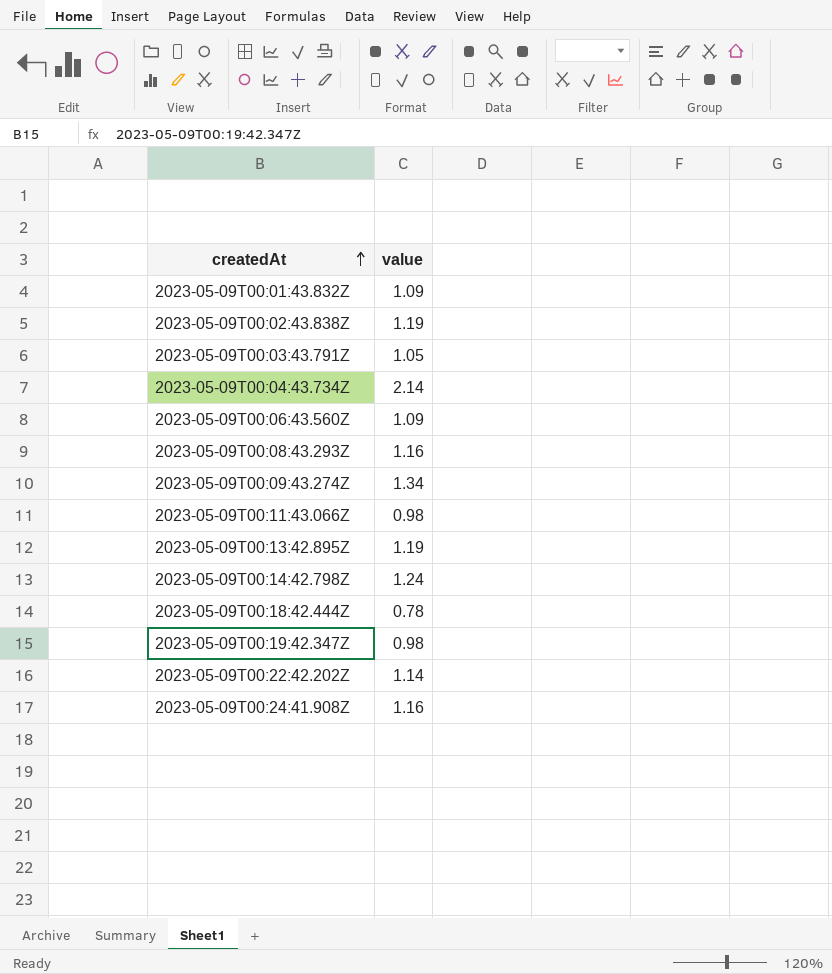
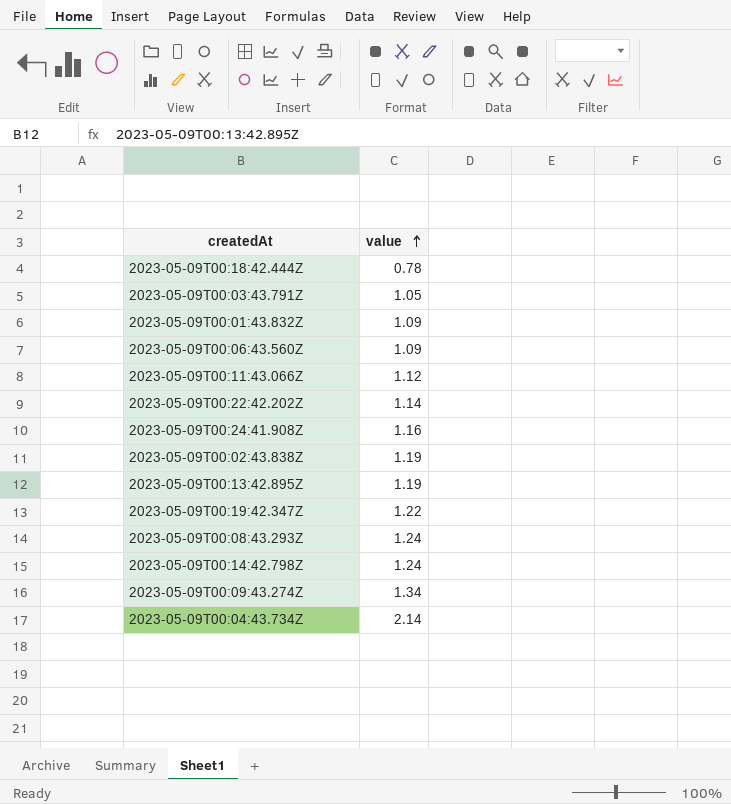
row order: createdAt ascending -> value ascending
2023-05-09T00:11:43.066Z | value: 0.98 -> 1.12
2023-05-09T00:19:42.347Z | value: 0.98 -> 1.22
2023-05-09T00:08:43.293Z | value: 1.16 -> 1.24

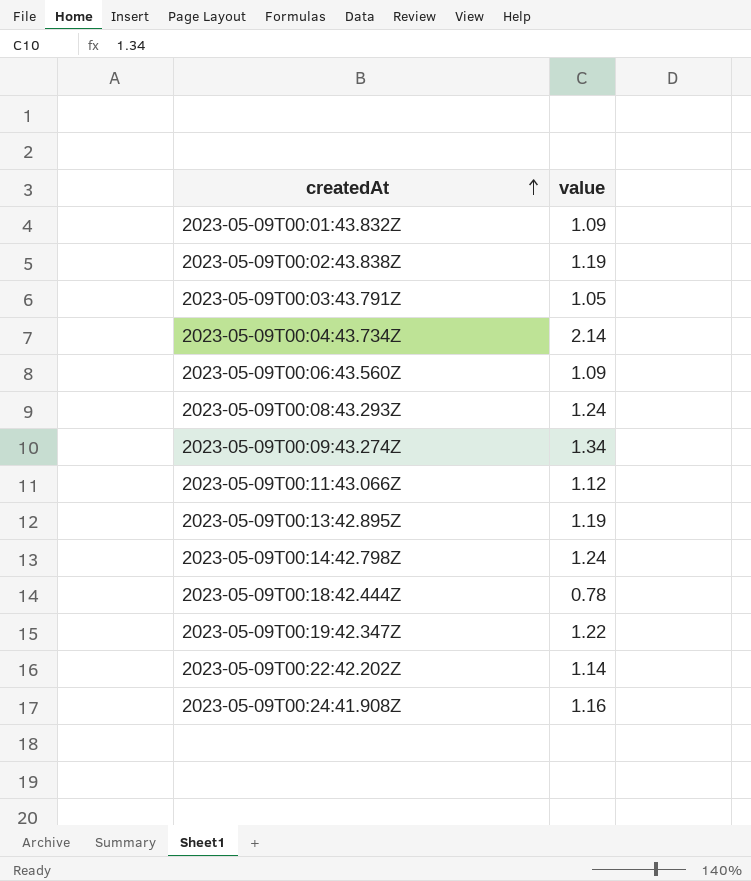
row order: value ascending -> createdAt ascending

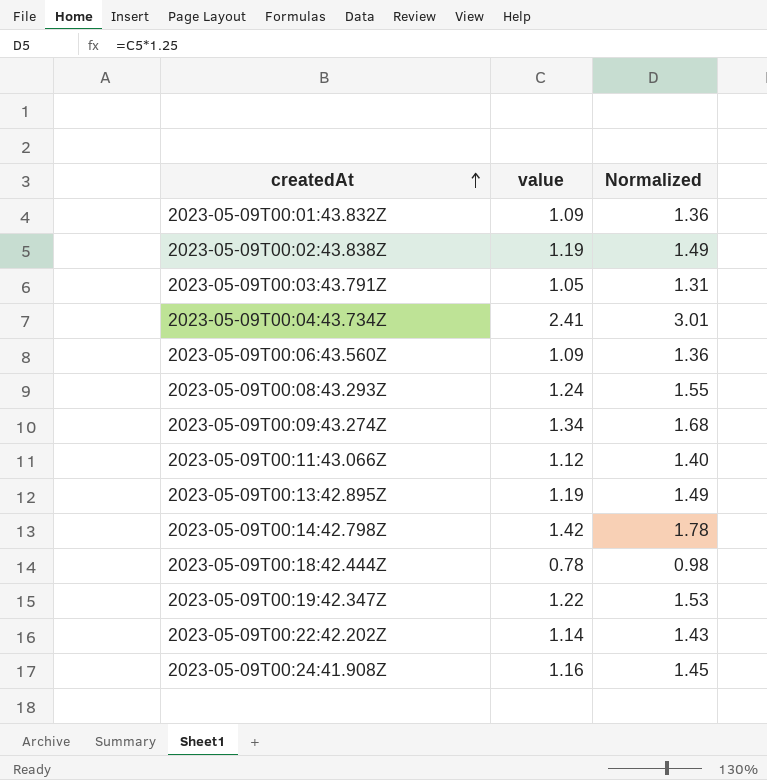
column Normalized | formula: none -> [value] * 1.25
2023-05-09T00:04:43.734Z | value: 2.14 -> 2.41
2023-05-09T00:14:42.798Z | value: 1.24 -> 1.42

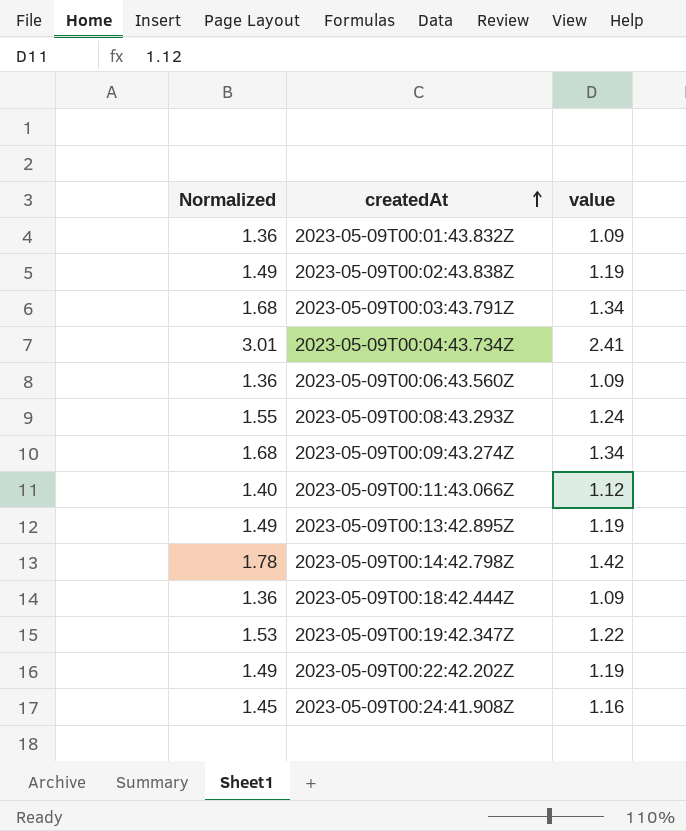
column Normalized | position: 3 -> 1
2023-05-09T00:03:43.791Z | Normalized: 1.31 -> 1.68
2023-05-09T00:03:43.791Z | value: 1.05 -> 1.34
2023-05-09T00:18:42.444Z | Normalized: 0.98 -> 1.36
2023-05-09T00:18:42.444Z | value: 0.78 -> 1.09
2023-05-09T00:22:42.202Z | Normalized: 1.43 -> 1.49
2023-05-09T00:22:42.202Z | value: 1.14 -> 1.19

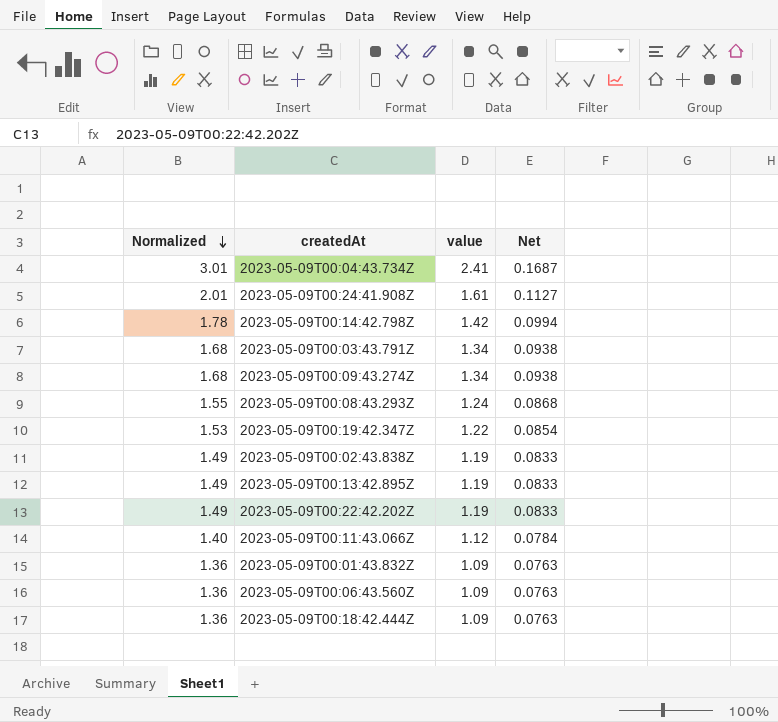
row order: createdAt ascending -> Normalized descending
column Net | formula: none -> [value] * 0.07
2023-05-09T00:24:41.908Z | Normalized: 1.45 -> 2.01
2023-05-09T00:24:41.908Z | value: 1.16 -> 1.61

